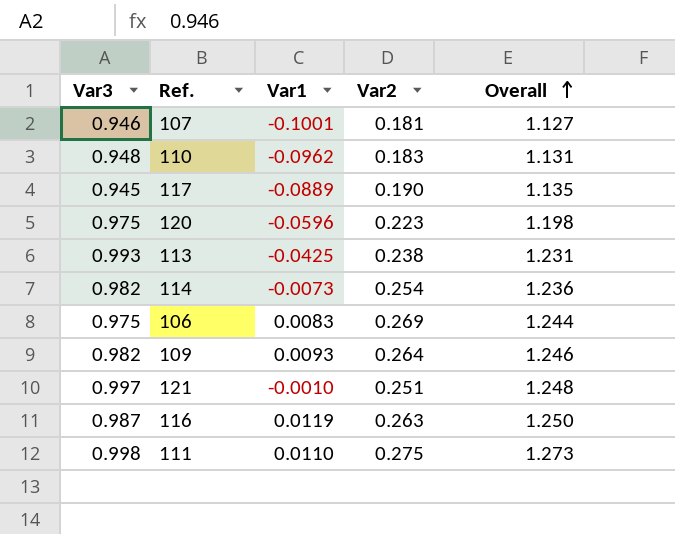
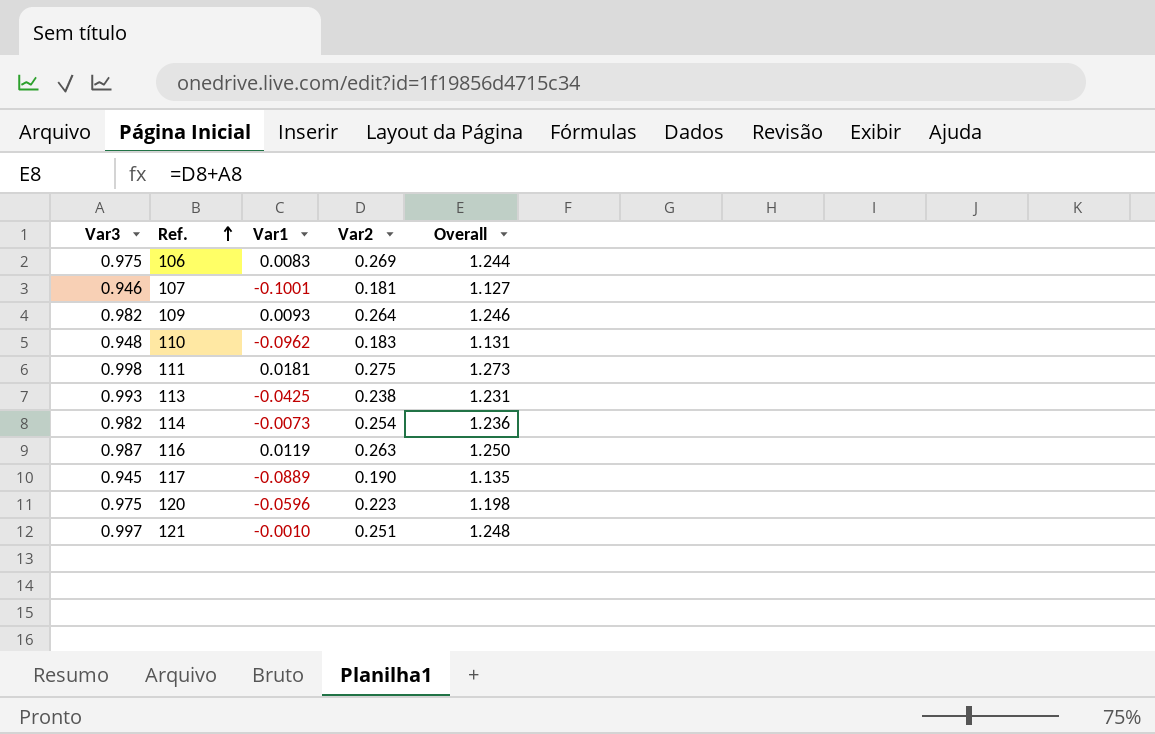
row order: Overall ascending -> Ref. ascending
111 | Var1: 0.0110 -> 0.0181

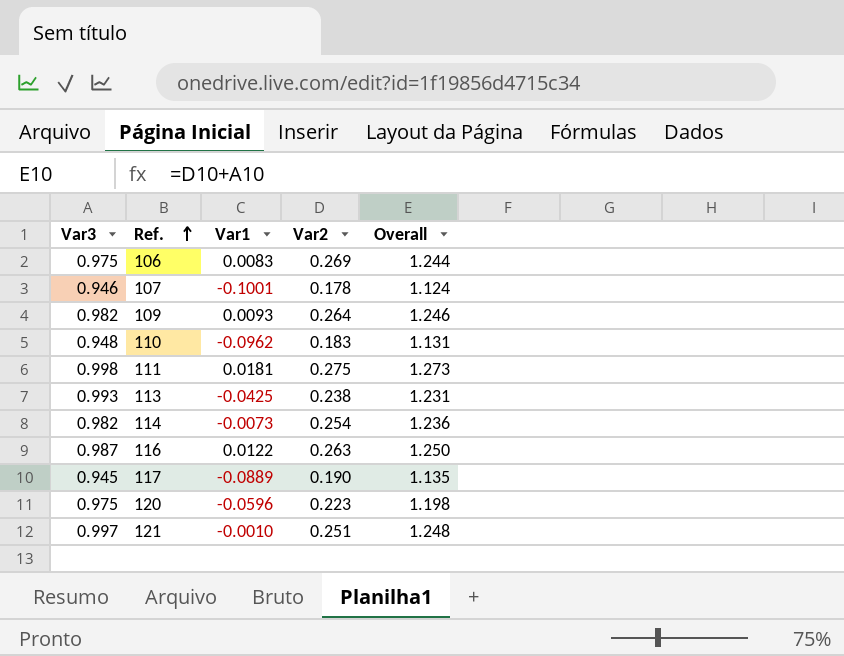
107 | Var2: 0.181 -> 0.178
107 | Overall: 1.127 -> 1.124
116 | Var1: 0.0119 -> 0.0122

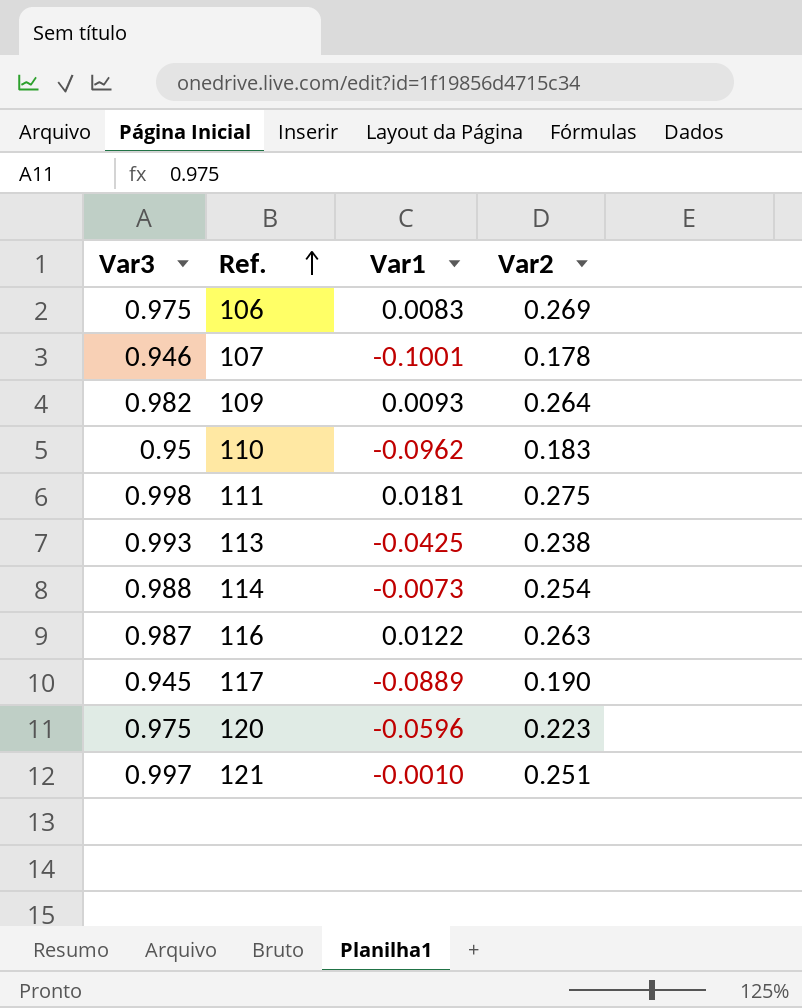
column Overall | formula: [Var3] + [Var2] -> none
110 | Var3: 0.948 -> 0.95
114 | Var3: 0.982 -> 0.988

